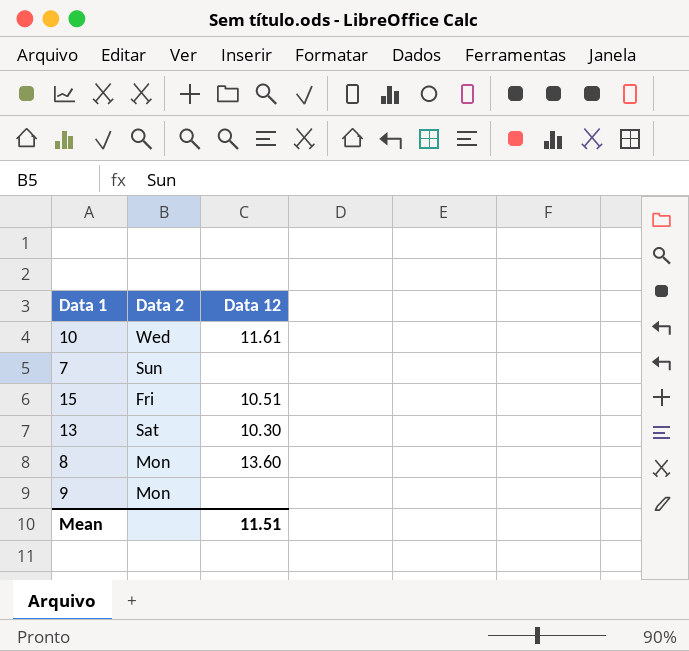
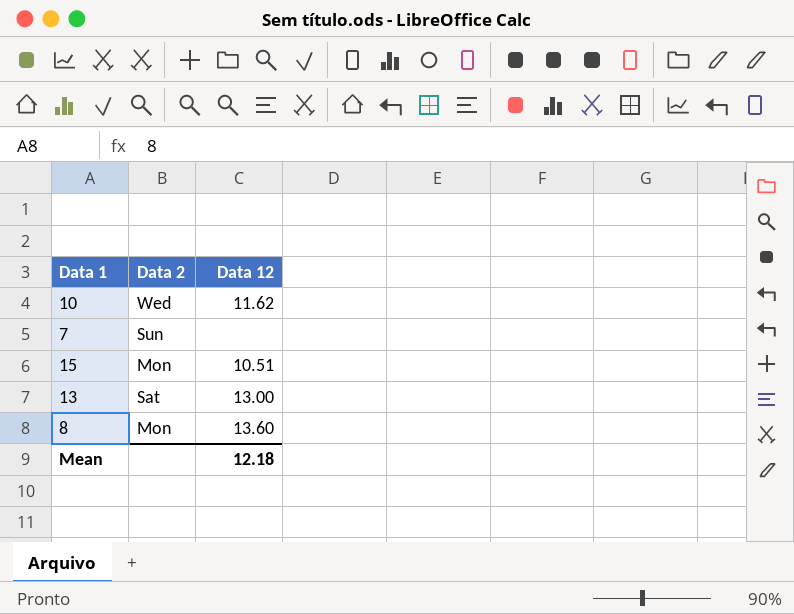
row 9: Mon | none -> none
10 | Data 12: 11.61 -> 11.62
15 | Data 2: Fri -> Mon
13 | Data 12: 10.30 -> 13.00
Mean | Data 12: 11.51 -> 12.18

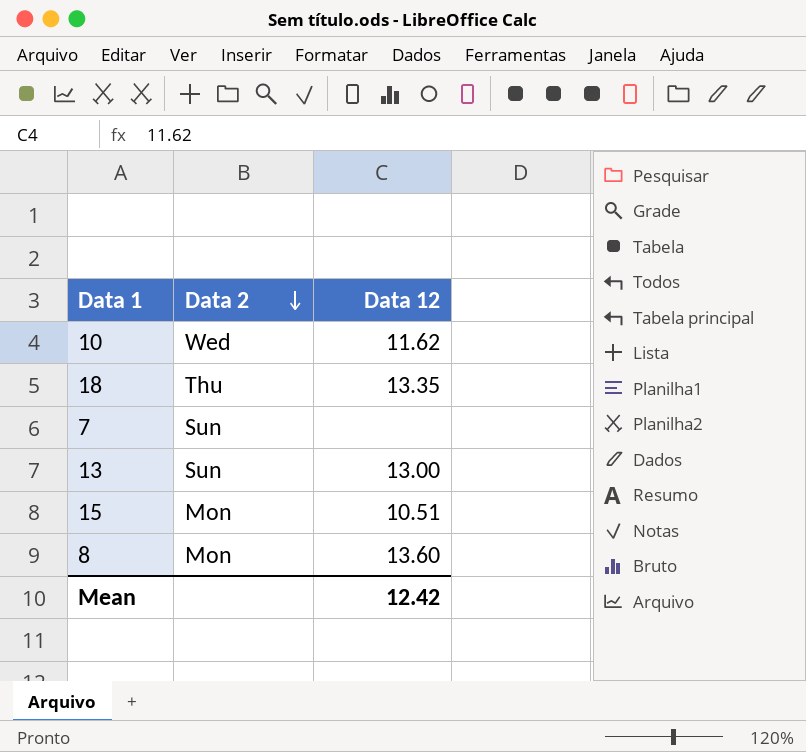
row order: none -> Data 2 descending
row 18: none -> Thu | 13.35
13 | Data 2: Sat -> Sun
Mean | Data 12: 12.18 -> 12.42

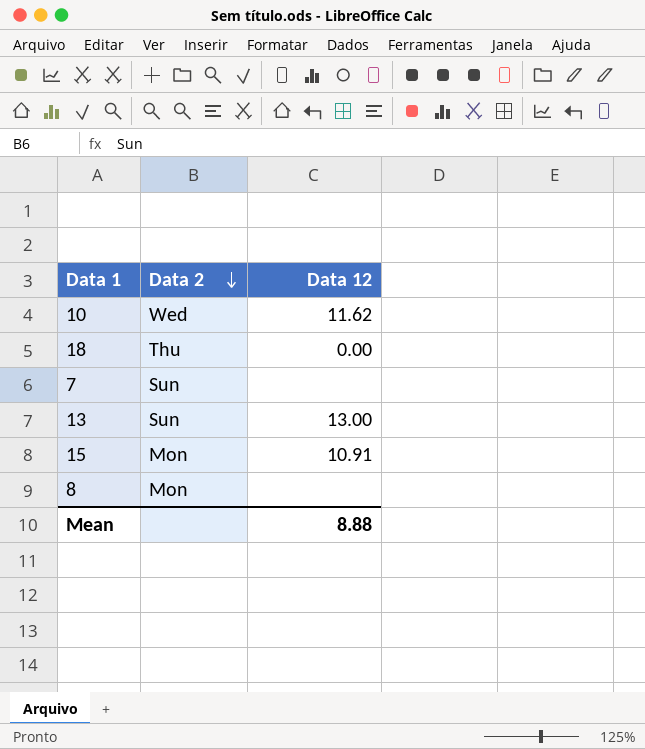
18 | Data 12: 13.35 -> 0.00
15 | Data 12: 10.51 -> 10.91
8 | Data 12: 13.60 -> none
Mean | Data 12: 12.42 -> 8.88

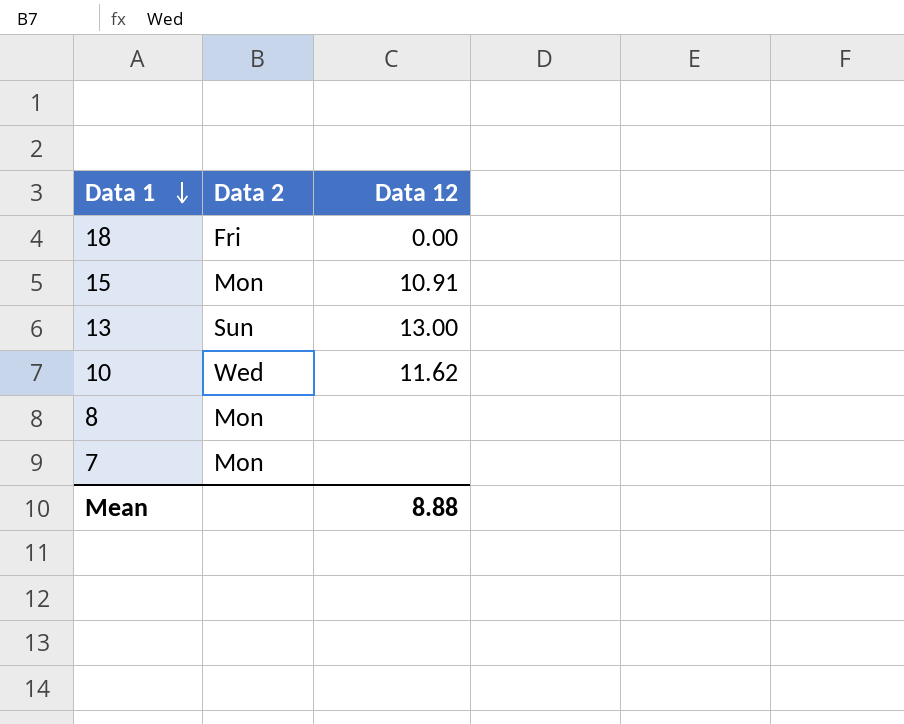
row order: Data 2 descending -> Data 1 descending
18 | Data 2: Thu -> Fri
7 | Data 2: Sun -> Mon

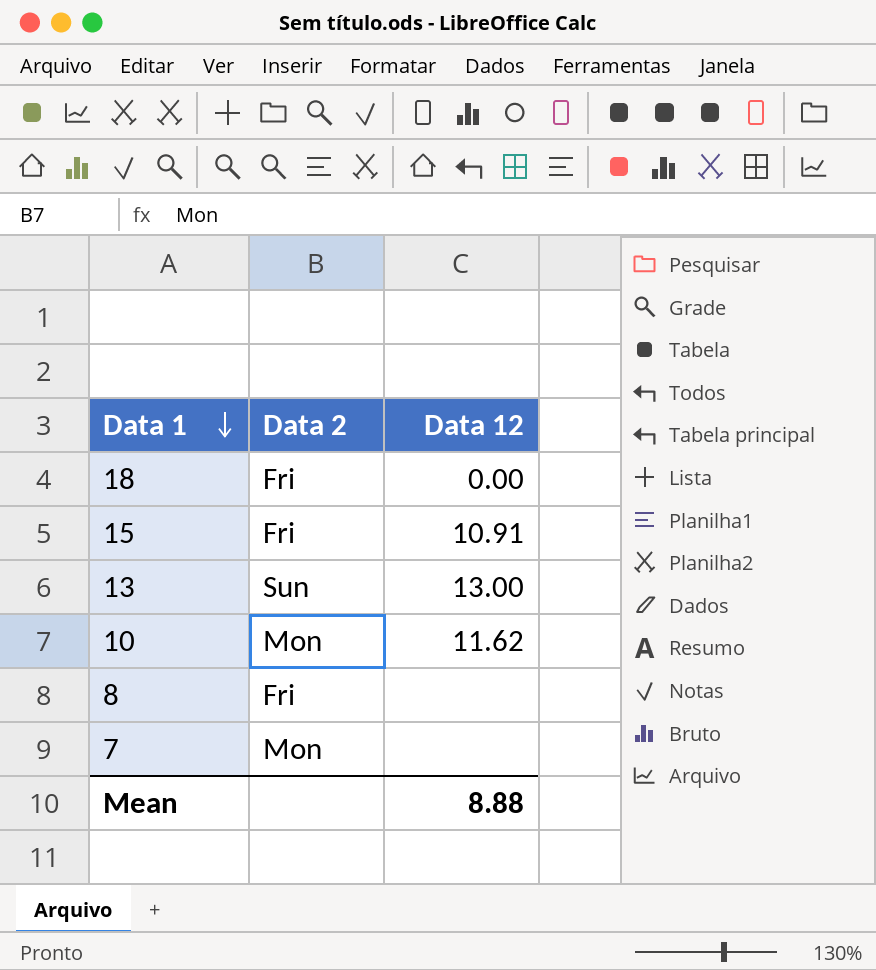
15 | Data 2: Mon -> Fri
10 | Data 2: Wed -> Mon
8 | Data 2: Mon -> Fri

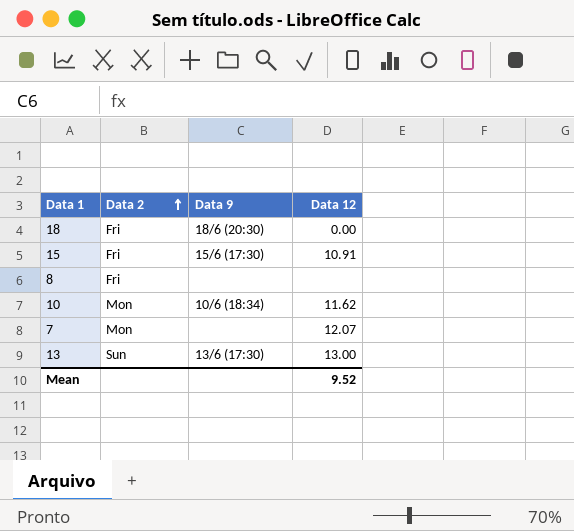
row order: Data 1 descending -> Data 2 ascending
column Data 9 | position: none -> 3
7 | Data 12: none -> 12.07
Mean | Data 12: 8.88 -> 9.52

